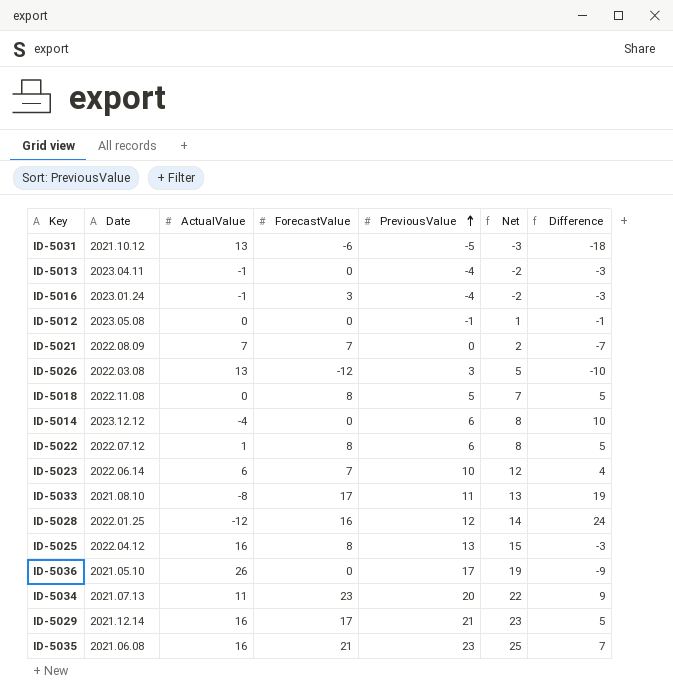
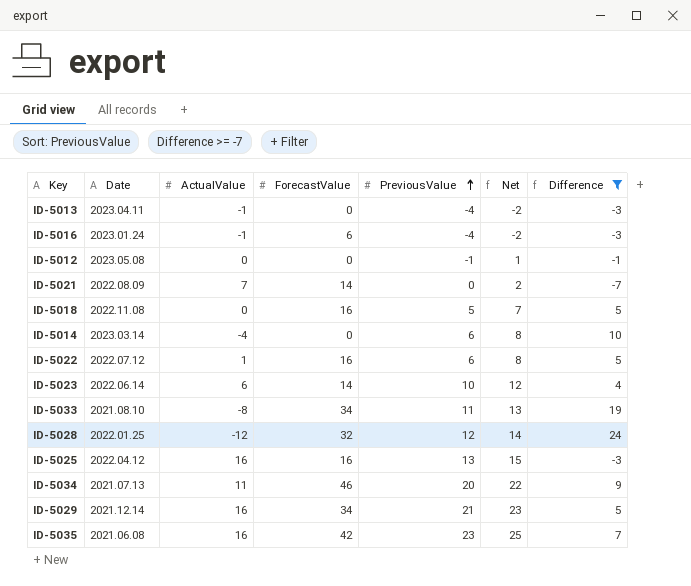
filter: none -> Difference >= -7
ID-5016 | ForecastValue: 3 -> 6
ID-5021 | ForecastValue: 7 -> 14
ID-5018 | ForecastValue: 8 -> 16
ID-5014 | Date: 2023.12.12 -> 2023.03.14
ID-5022 | ForecastValue: 8 -> 16
ID-5023 | ForecastValue: 7 -> 14
ID-5033 | ForecastValue: 17 -> 34
ID-5028 | ForecastValue: 16 -> 32
ID-5025 | ForecastValue: 8 -> 16
ID-5034 | ForecastValue: 23 -> 46
ID-5029 | ForecastValue: 17 -> 34
ID-5035 | ForecastValue: 21 -> 42

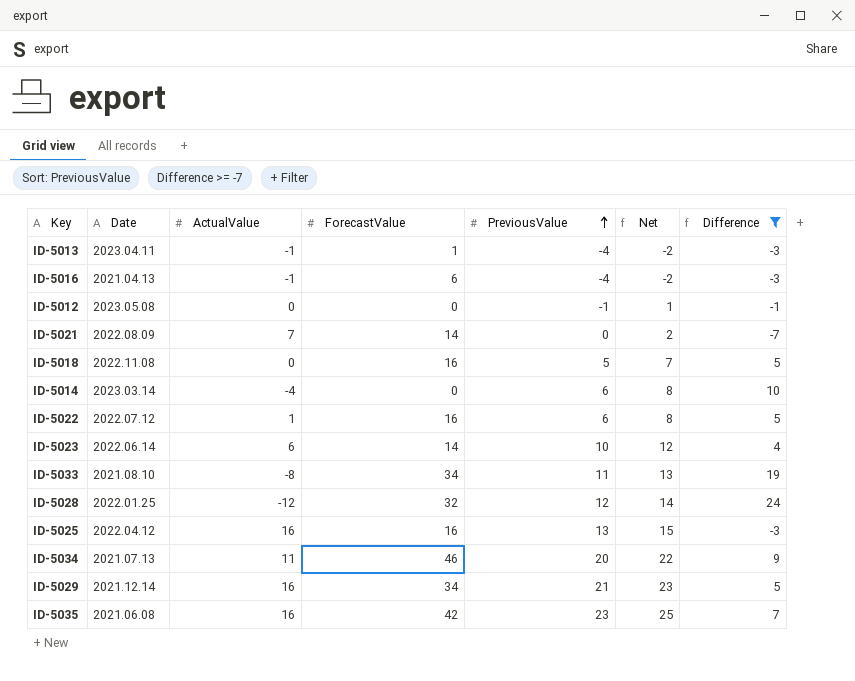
ID-5013 | ForecastValue: 0 -> 1
ID-5016 | Date: 2023.01.24 -> 2021.04.13

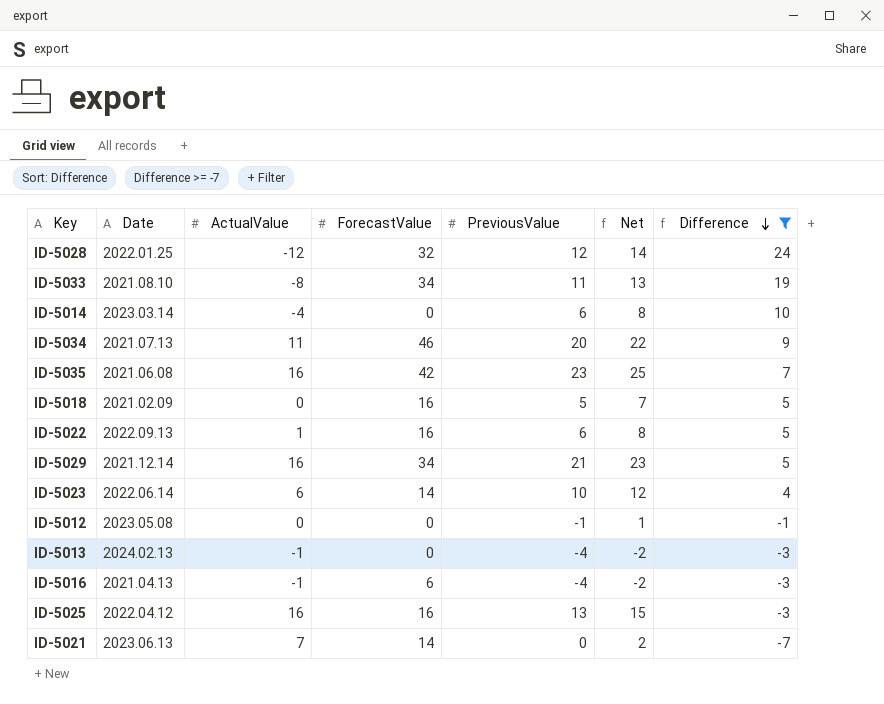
row order: PreviousValue ascending -> Difference descending
ID-5018 | Date: 2022.11.08 -> 2021.02.09
ID-5022 | Date: 2022.07.12 -> 2022.09.13
ID-5013 | Date: 2023.04.11 -> 2024.02.13
ID-5013 | ForecastValue: 1 -> 0
ID-5021 | Date: 2022.08.09 -> 2023.06.13

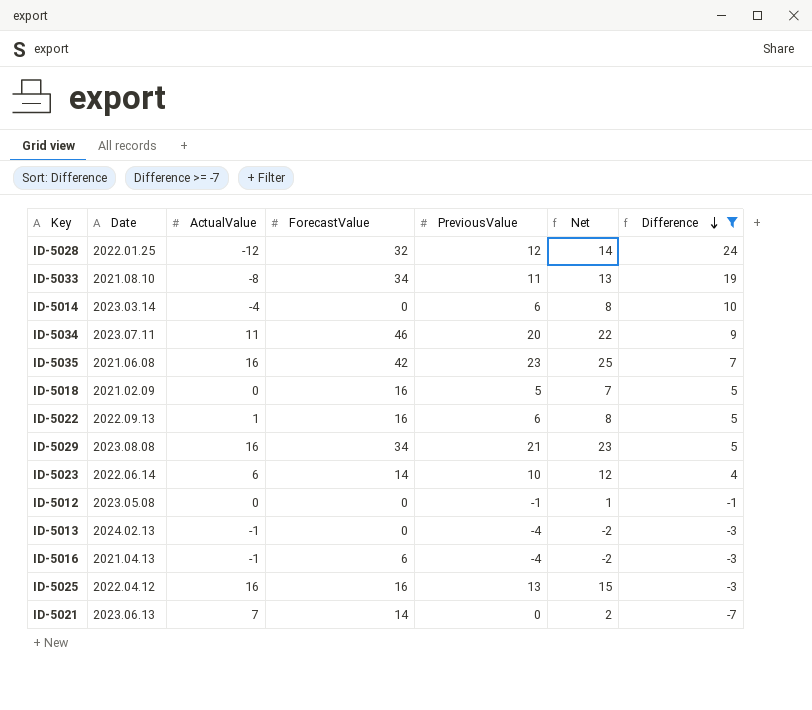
ID-5034 | Date: 2021.07.13 -> 2023.07.11
ID-5029 | Date: 2021.12.14 -> 2023.08.08

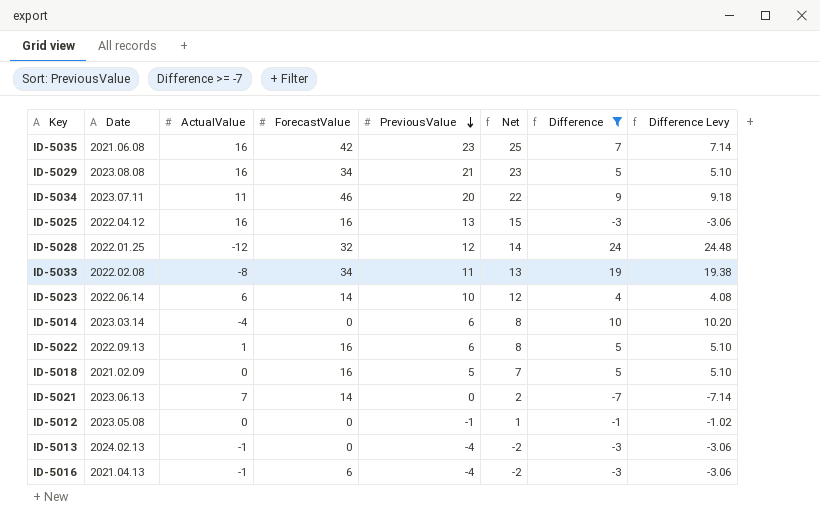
row order: Difference descending -> PreviousValue descending
column Difference Levy | formula: none -> [Difference] * 1.02
ID-5033 | Date: 2021.08.10 -> 2022.02.08

